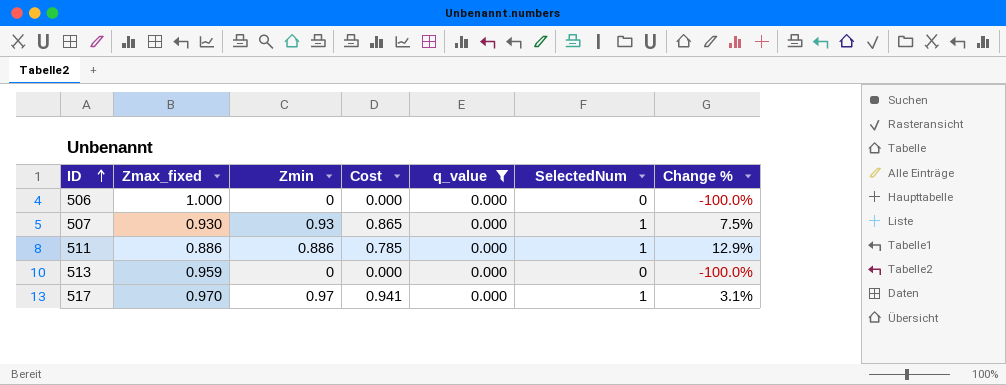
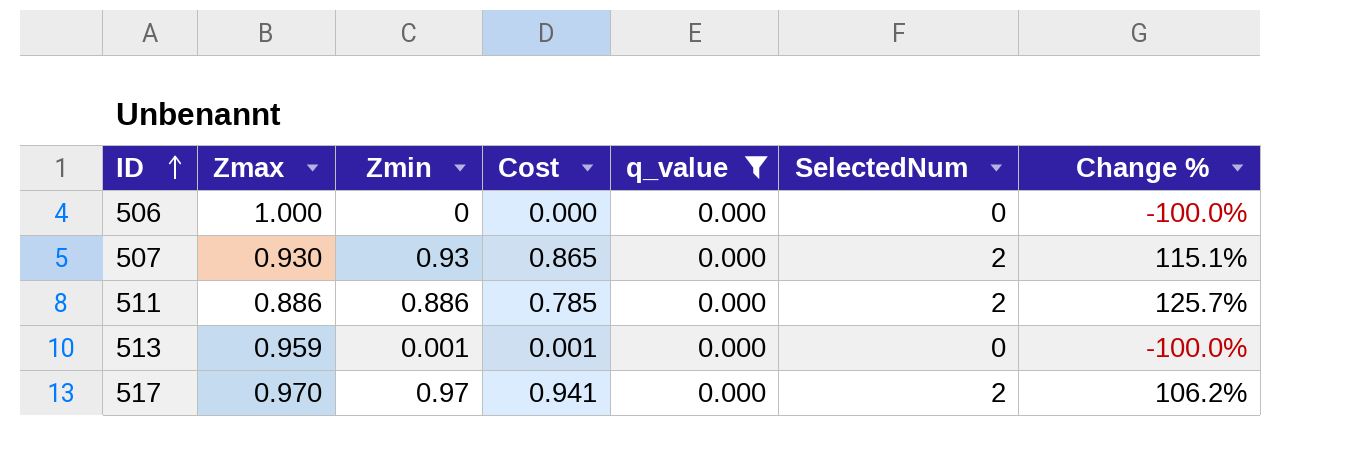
column name: Zmax_fixed -> Zmax
507 | SelectedNum: 1 -> 2
507 | Change %: 7.5% -> 115.1%
511 | SelectedNum: 1 -> 2
511 | Change %: 12.9% -> 125.7%
513 | Zmin: 0 -> 0.001
513 | Cost: 0.000 -> 0.001
517 | SelectedNum: 1 -> 2
517 | Change %: 3.1% -> 106.2%

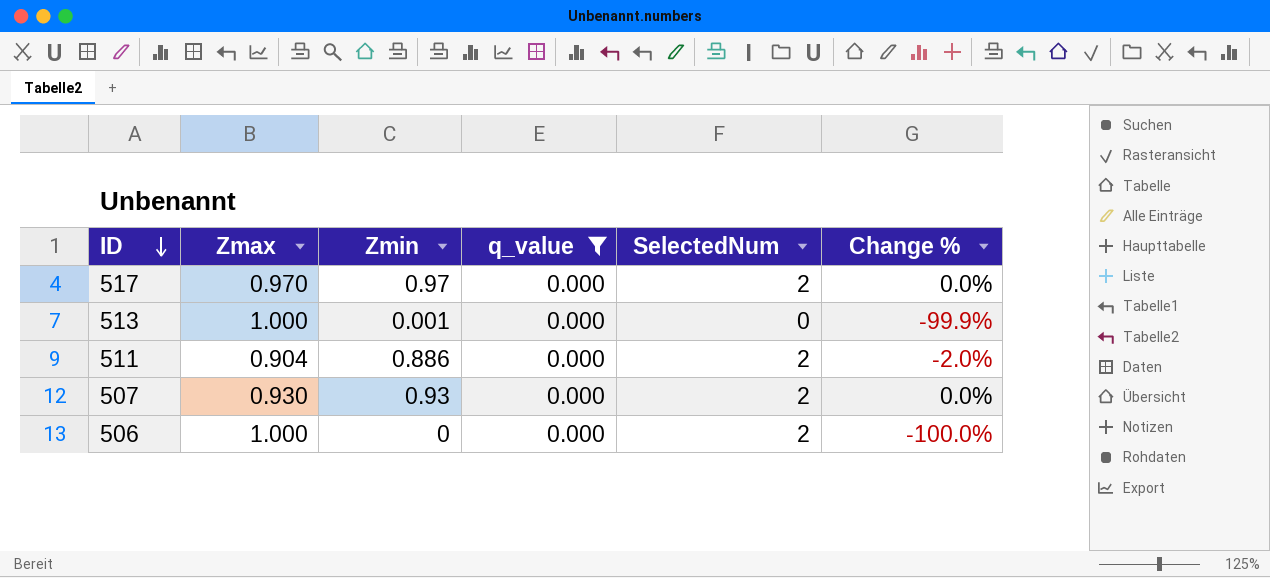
row order: ID ascending -> ID descending
column Cost | formula: [Zmax] * [Zmin] -> none
column Change % | formula: ([SelectedNum] - [Zmax]) / [Zmax] -> ([Zmin] - [Zmax]) / [Zmax]
513 | Zmax: 0.959 -> 1.000
511 | Zmax: 0.886 -> 0.904
506 | SelectedNum: 0 -> 2

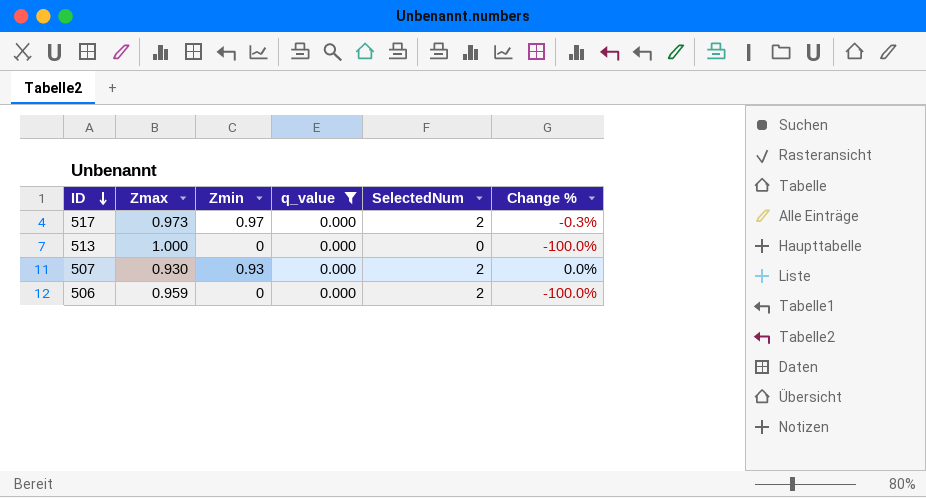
row 511: 0.904 | 0.886 | 0.000 | 2 | -2.0% -> none
517 | Zmax: 0.970 -> 0.973
517 | Change %: 0.0% -> -0.3%
513 | Zmin: 0.001 -> 0
513 | Change %: -99.9% -> -100.0%
506 | Zmax: 1.000 -> 0.959

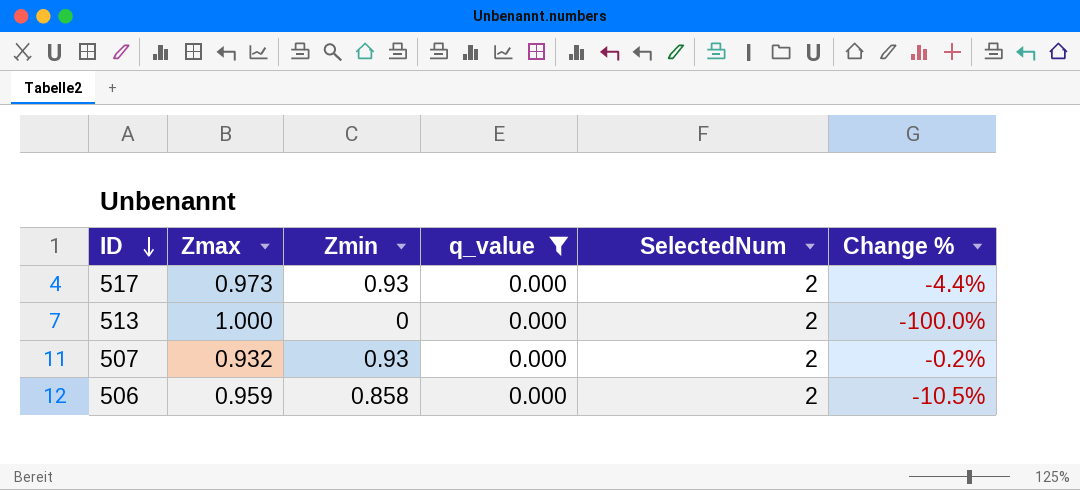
517 | Zmin: 0.97 -> 0.93
517 | Change %: -0.3% -> -4.4%
513 | SelectedNum: 0 -> 2
507 | Zmax: 0.930 -> 0.932
507 | Change %: 0.0% -> -0.2%
506 | Zmin: 0 -> 0.858
506 | Change %: -100.0% -> -10.5%

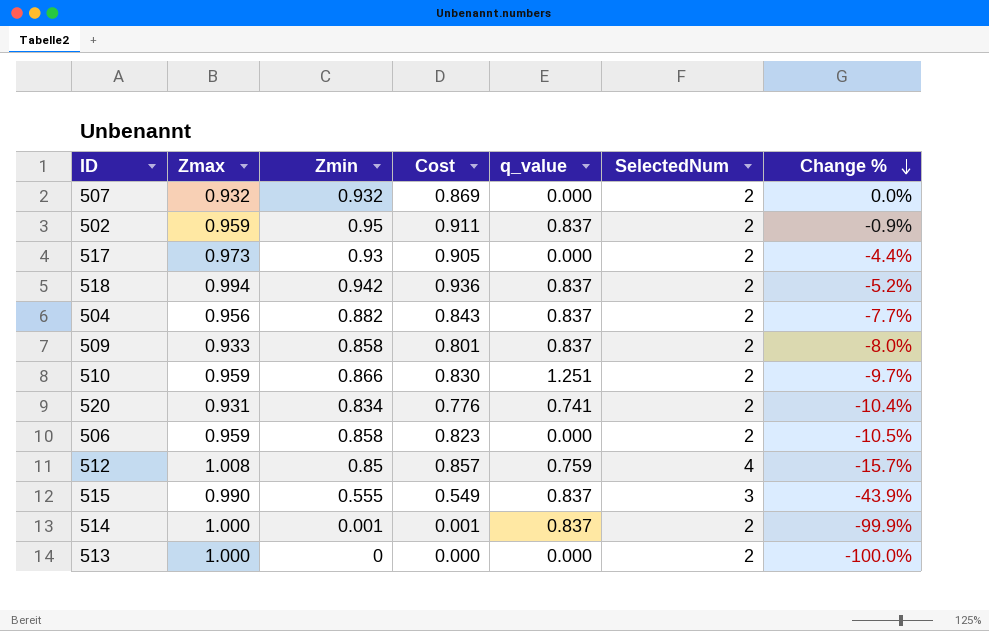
filter: q_value = 0.000 -> none
row order: ID descending -> Change % descending
column Cost | formula: none -> [Zmax] * [Zmin]
507 | Zmin: 0.93 -> 0.932
507 | Change %: -0.2% -> 0.0%

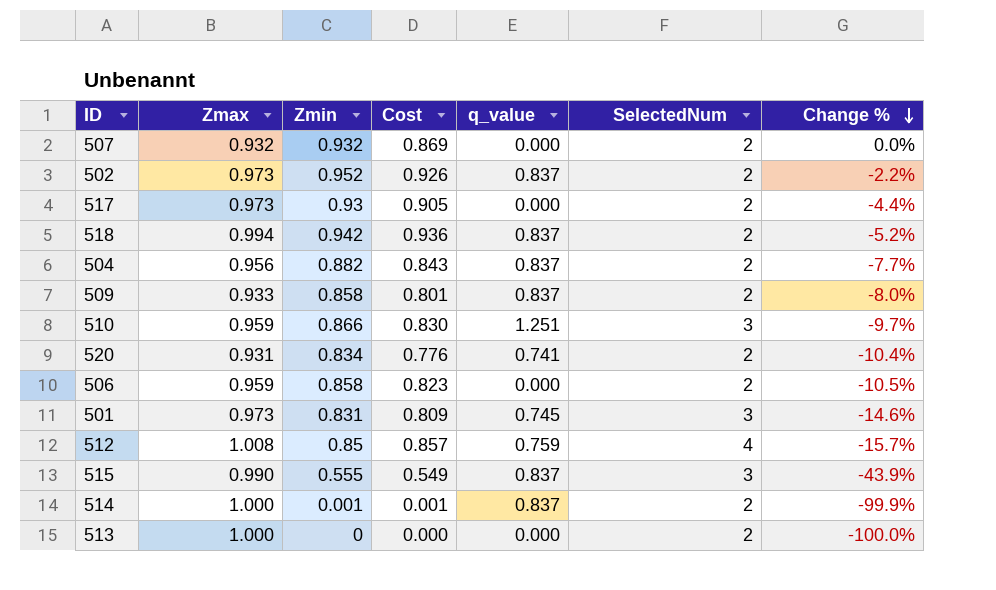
502 | Zmax: 0.959 -> 0.973
502 | Zmin: 0.95 -> 0.952
502 | Cost: 0.911 -> 0.926
502 | Change %: -0.9% -> -2.2%
510 | SelectedNum: 2 -> 3
row 501: none -> 0.973 | 0.831 | 0.809 | 0.745 | 3 | -14.6%

